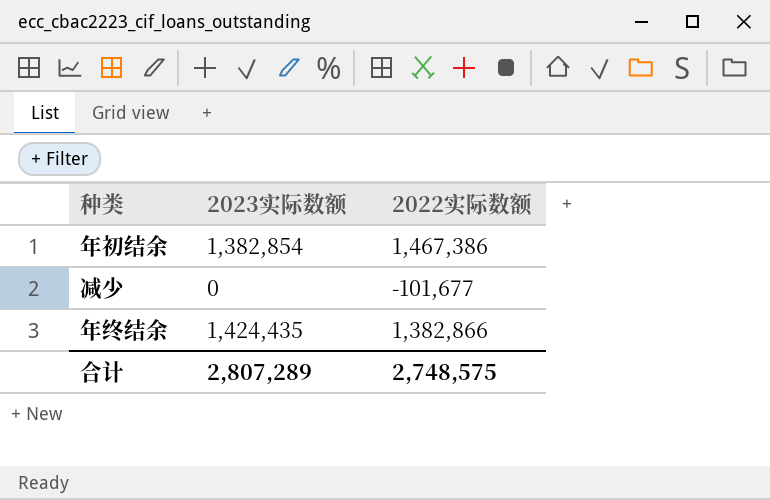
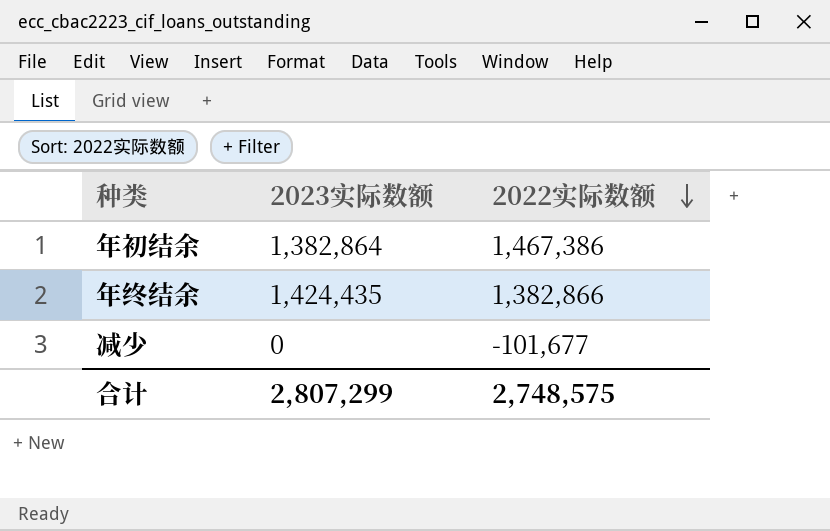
row order: none -> 2022实际数额 descending
年初结余 | 2023实际数额: 1,382,854 -> 1,382,864
合计 | 2023实际数额: 2,807,289 -> 2,807,299

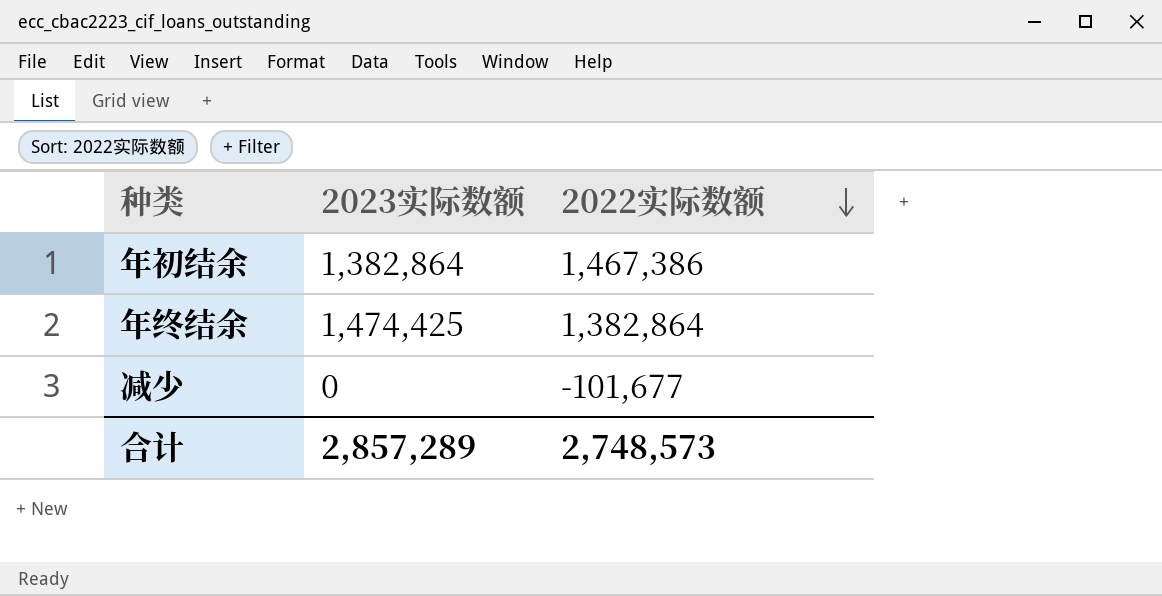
年终结余 | 2023实际数额: 1,424,435 -> 1,474,425
年终结余 | 2022实际数额: 1,382,866 -> 1,382,864
合计 | 2023实际数额: 2,807,299 -> 2,857,289
合计 | 2022实际数额: 2,748,575 -> 2,748,573

